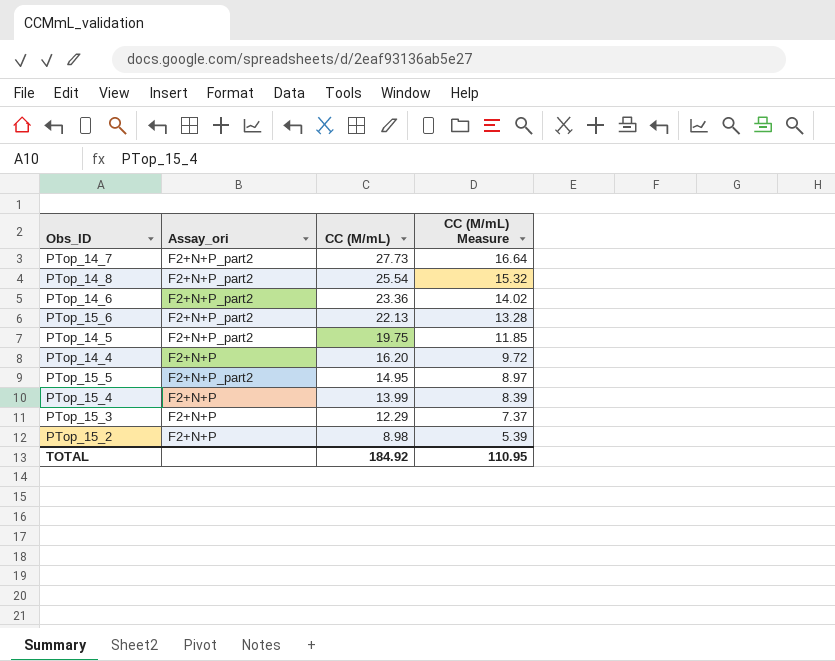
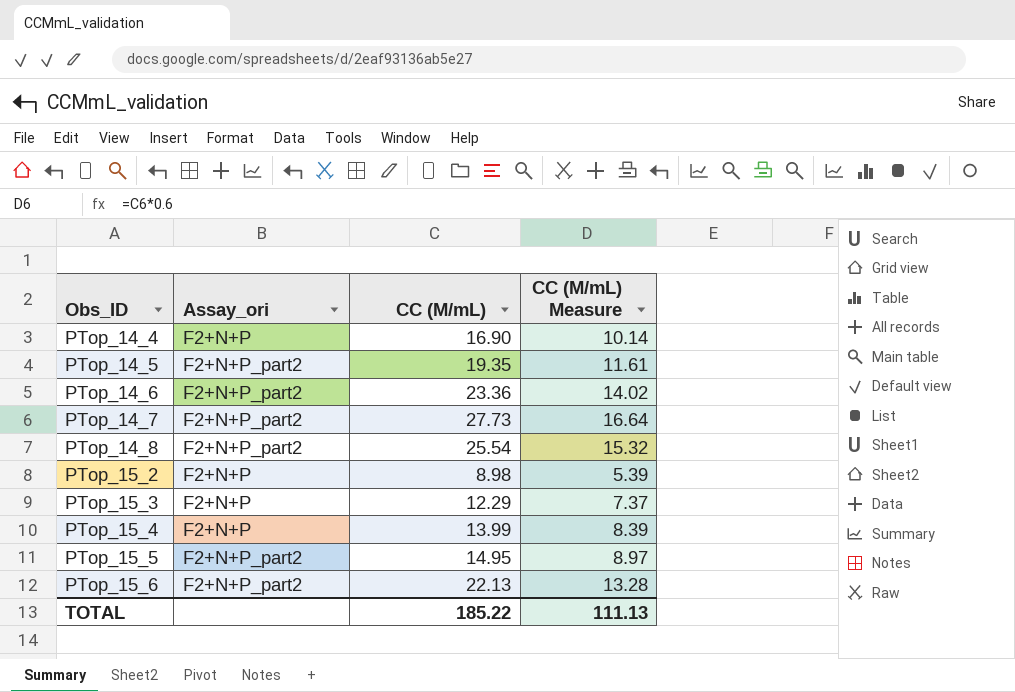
row order: CC (M/mL) descending -> Obs_ID ascending
PTop_14_4 | CC (M/mL): 16.20 -> 16.90
PTop_14_4 | CC (M/mL) Measure: 9.72 -> 10.14
PTop_14_5 | CC (M/mL): 19.75 -> 19.35
PTop_14_5 | CC (M/mL) Measure: 11.85 -> 11.61
TOTAL | CC (M/mL): 184.92 -> 185.22
TOTAL | CC (M/mL) Measure: 110.95 -> 111.13

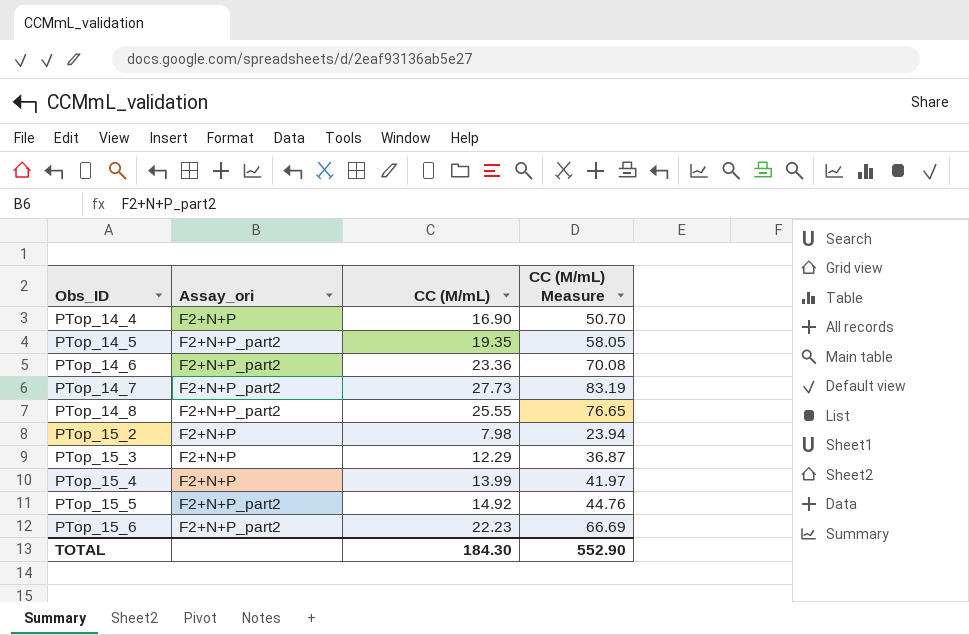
column CC (M/mL) Measure | formula: [CC (M/mL)] * 0.6 -> [CC (M/mL)] * 3
PTop_14_8 | CC (M/mL): 25.54 -> 25.55
PTop_15_2 | CC (M/mL): 8.98 -> 7.98
PTop_15_5 | CC (M/mL): 14.95 -> 14.92
PTop_15_6 | CC (M/mL): 22.13 -> 22.23
TOTAL | CC (M/mL): 185.22 -> 184.30
TOTAL | CC (M/mL) Measure: 111.13 -> 552.90

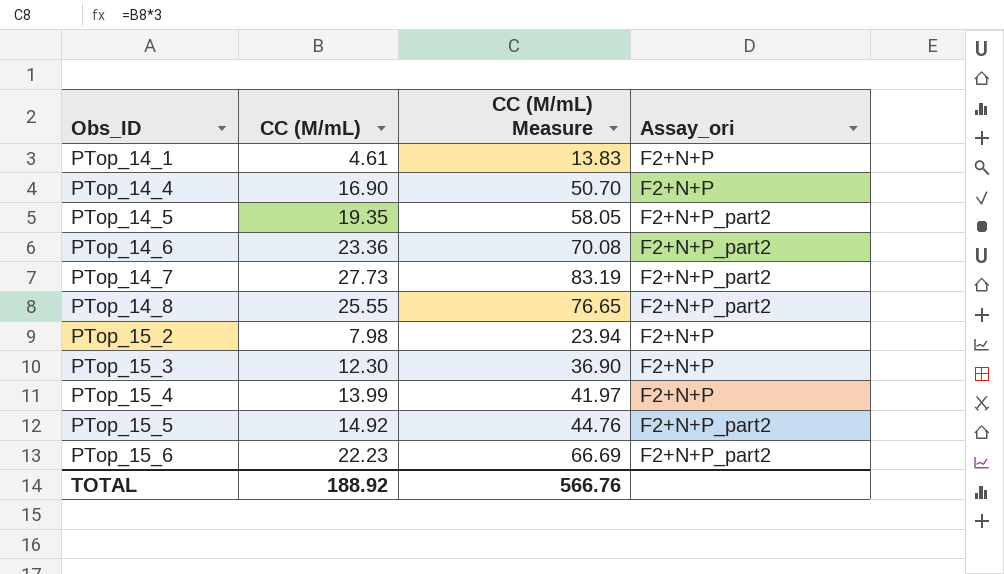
column Assay_ori | position: 2 -> 4
row PTop_14_1: none -> 4.61 | 13.83 | F2+N+P
PTop_15_3 | CC (M/mL): 12.29 -> 12.30
PTop_15_3 | CC (M/mL) Measure: 36.87 -> 36.90
TOTAL | CC (M/mL): 184.30 -> 188.92
TOTAL | CC (M/mL) Measure: 552.90 -> 566.76

